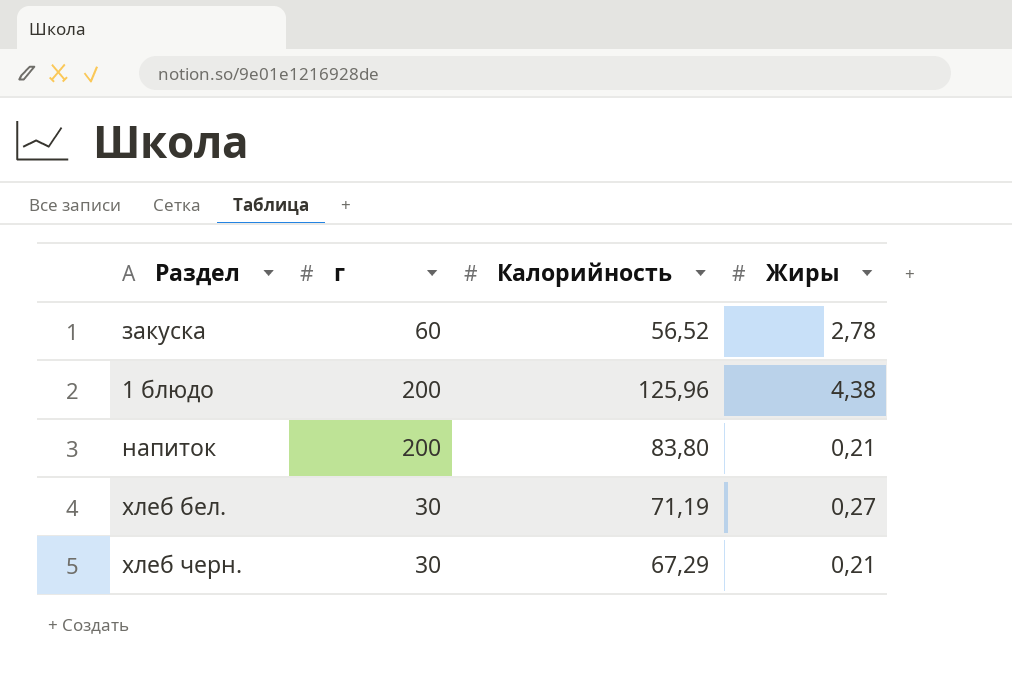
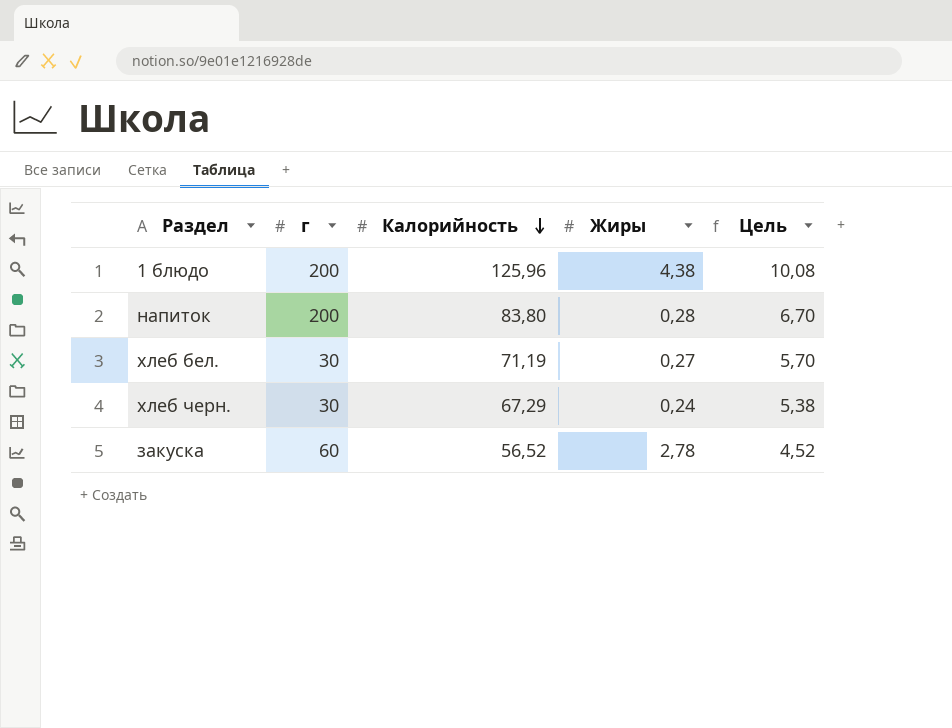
row order: none -> Калорийность descending
column Цель | formula: none -> [Калорийность] * 0,08
напиток | Жиры: 0,21 -> 0,28
хлеб черн. | Жиры: 0,21 -> 0,24

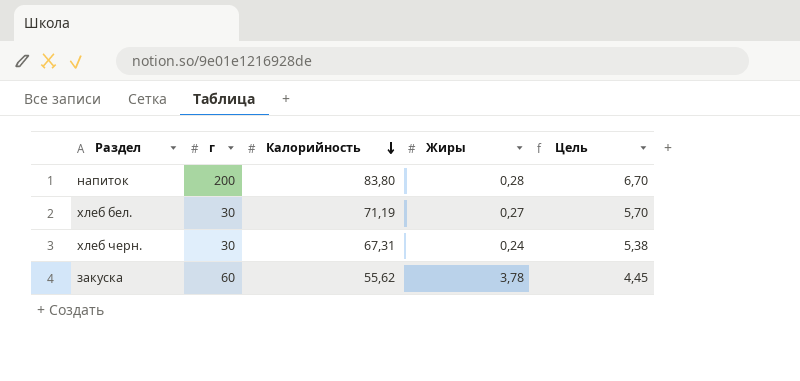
row 1 блюдо: 200 | 125,96 | 4,38 | 10,08 -> none
хлеб черн. | Калорийность: 67,29 -> 67,31
закуска | Калорийность: 56,52 -> 55,62
закуска | Жиры: 2,78 -> 3,78
закуска | Цель: 4,52 -> 4,45

